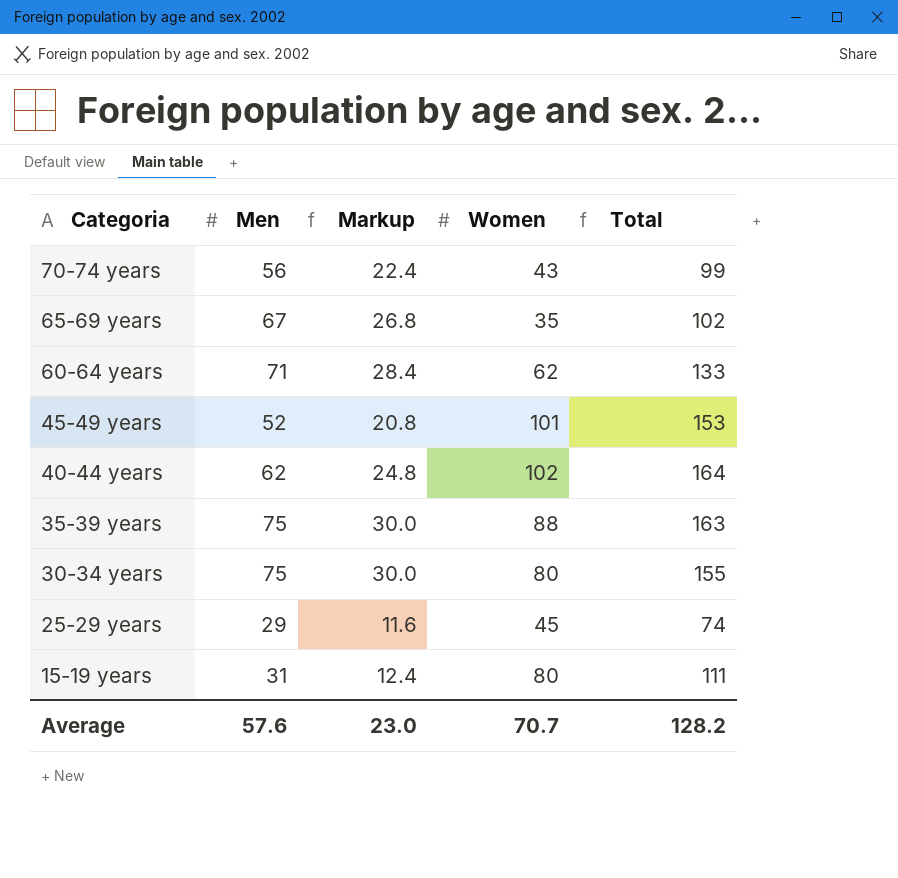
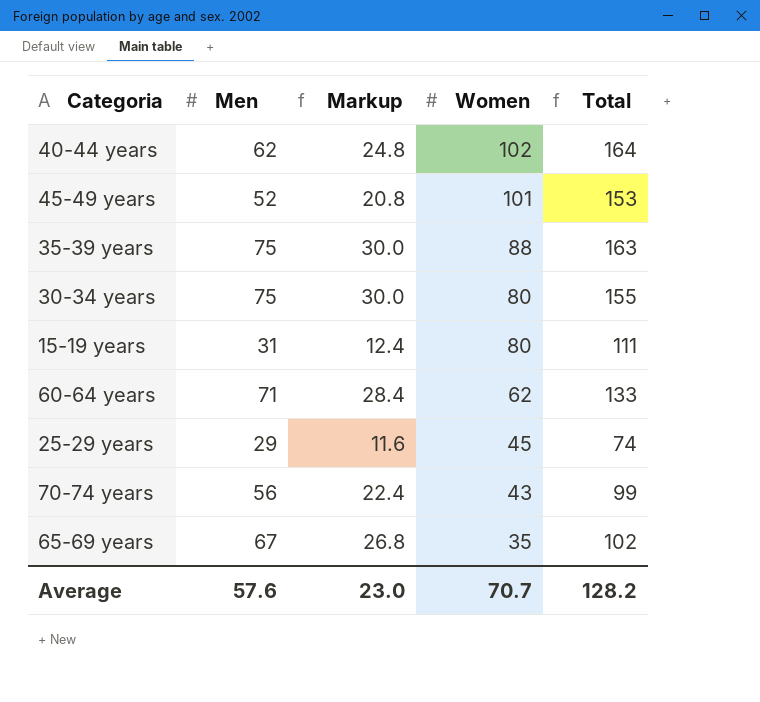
row order: Categoria descending -> Women descending

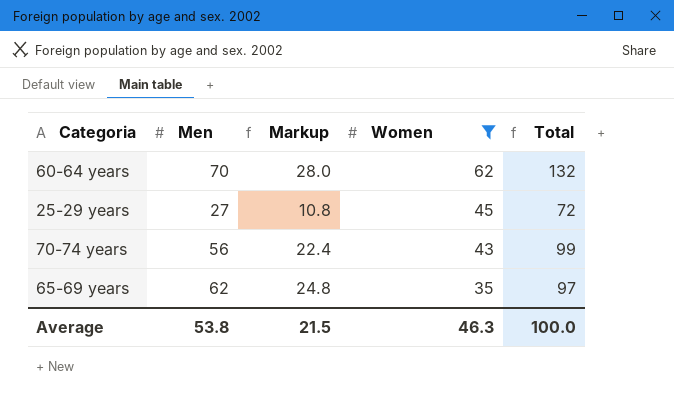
filter: none -> Women <= 62
60-64 years | Men: 71 -> 70
60-64 years | Markup: 28.4 -> 28.0
60-64 years | Total: 133 -> 132
25-29 years | Men: 29 -> 27
25-29 years | Markup: 11.6 -> 10.8
25-29 years | Total: 74 -> 72
65-69 years | Men: 67 -> 62
65-69 years | Markup: 26.8 -> 24.8
65-69 years | Total: 102 -> 97
Average | Men: 57.6 -> 53.8
Average | Markup: 23.0 -> 21.5
Average | Women: 70.7 -> 46.3
Average | Total: 128.2 -> 100.0

